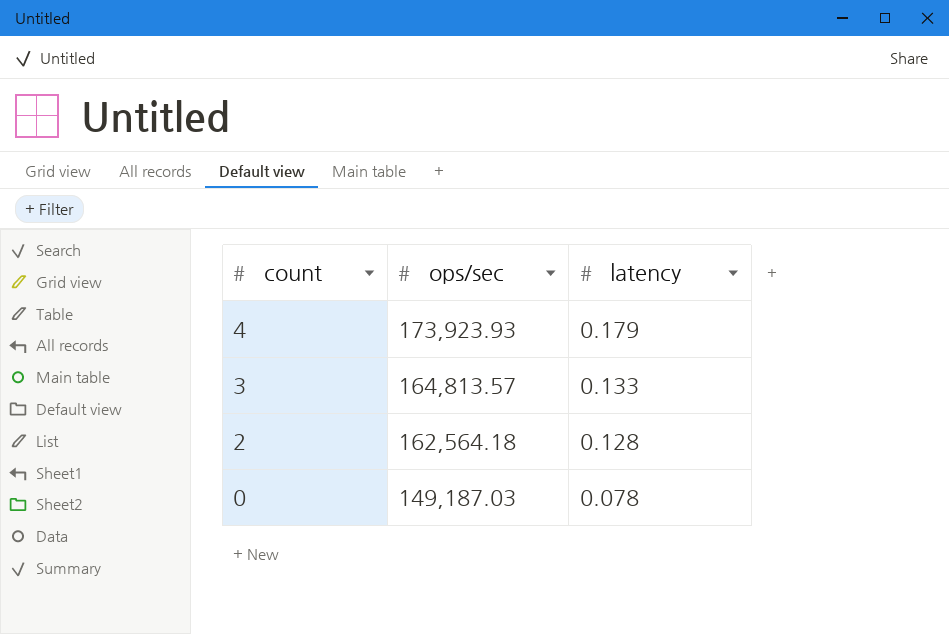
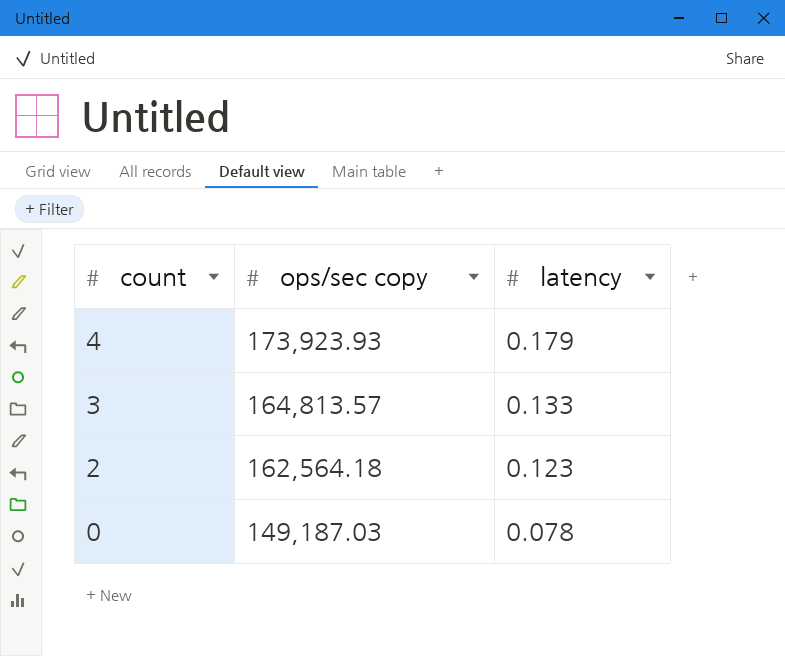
column name: ops/sec -> ops/sec copy
2 | latency: 0.128 -> 0.123

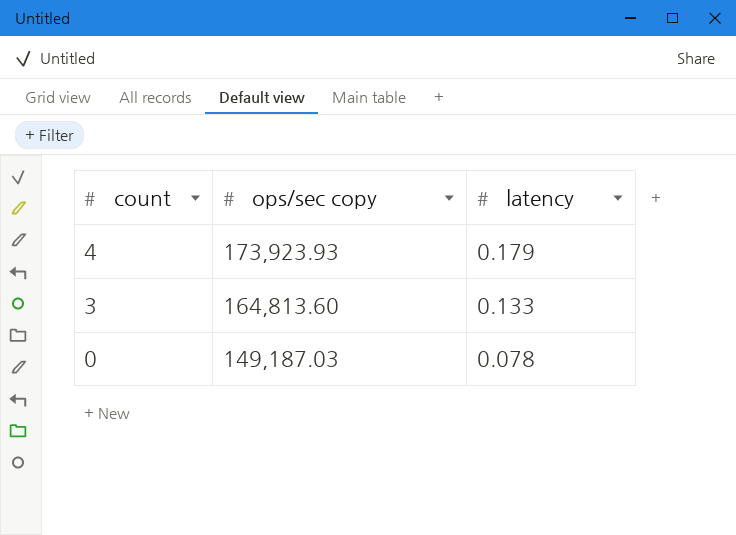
row 2: 162,564.18 | 0.123 -> none
3 | ops/sec copy: 164,813.57 -> 164,813.60

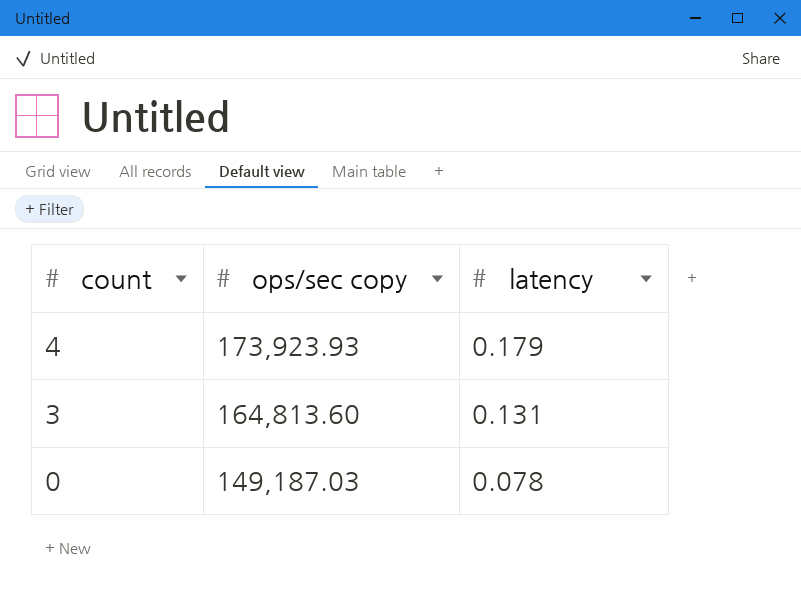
3 | latency: 0.133 -> 0.131

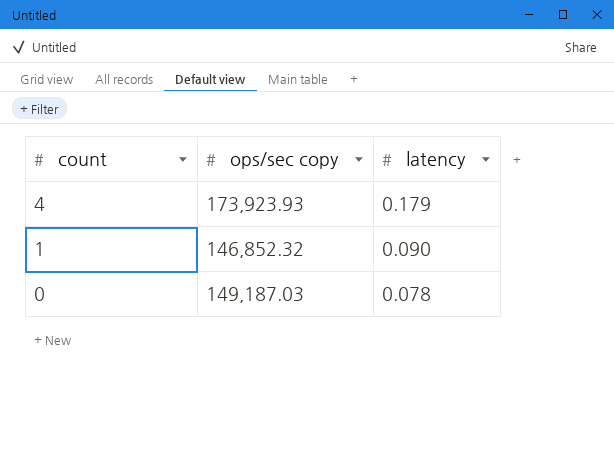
row 3: 164,813.60 | 0.131 -> none
row 1: none -> 146,852.32 | 0.090

